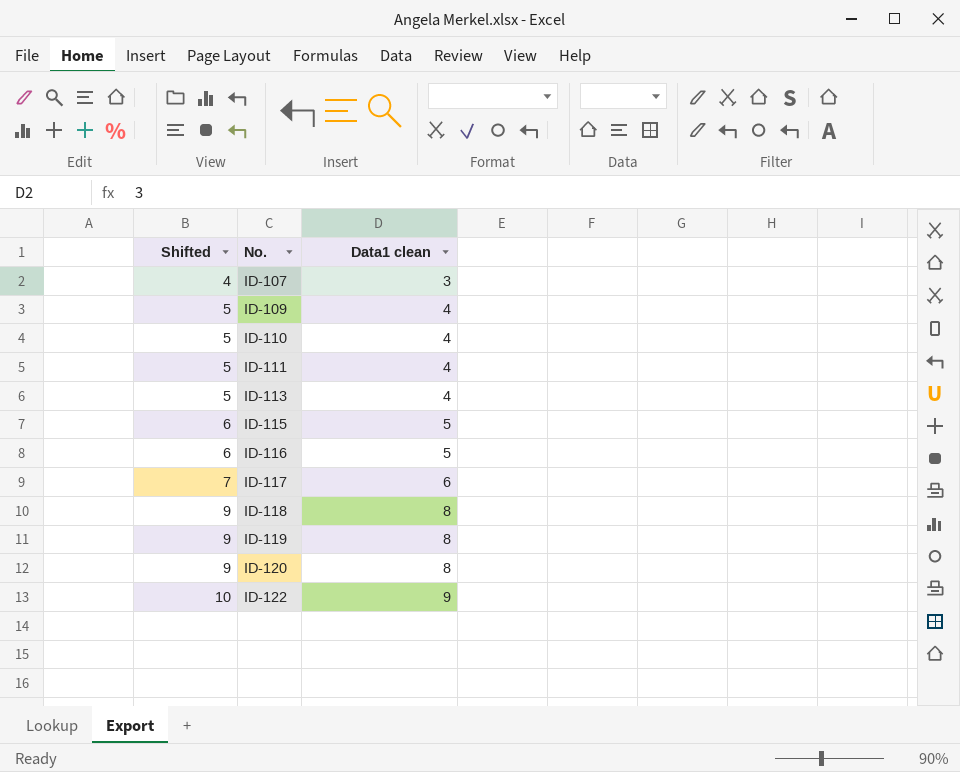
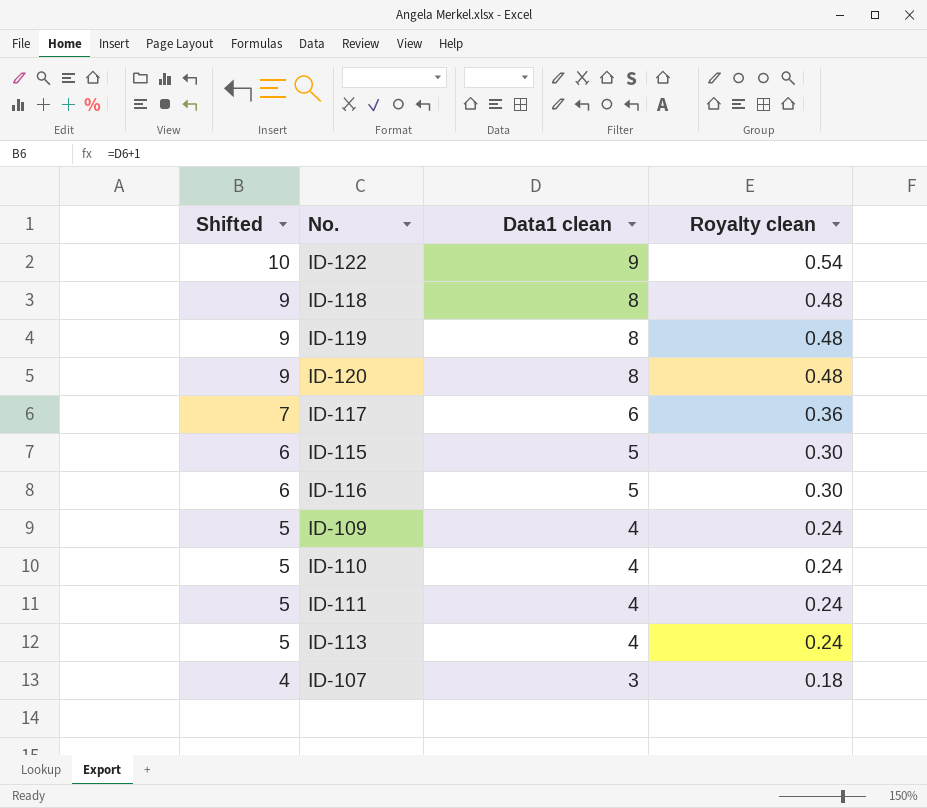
row order: Shifted ascending -> Shifted descending
column Royalty clean | formula: none -> [Data1 clean] * 0.06

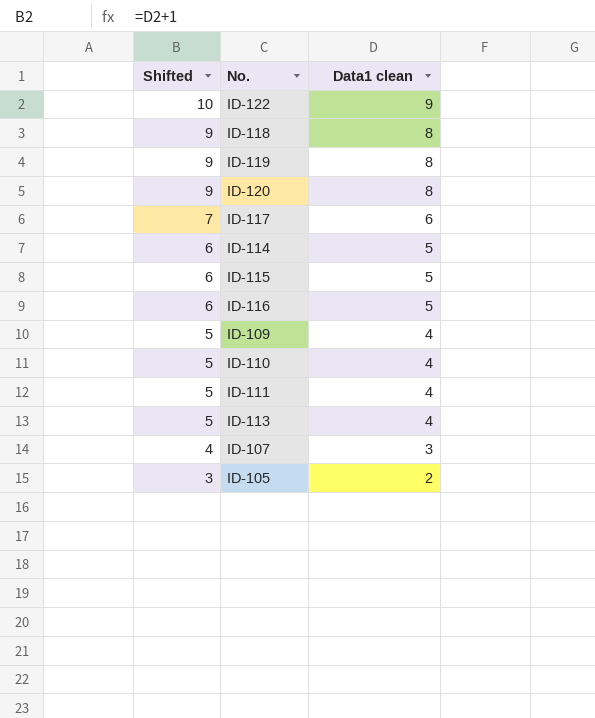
column Royalty clean | formula: [Data1 clean] * 0.06 -> none
row ID-114: none -> 6 | 5
row ID-105: none -> 3 | 2

